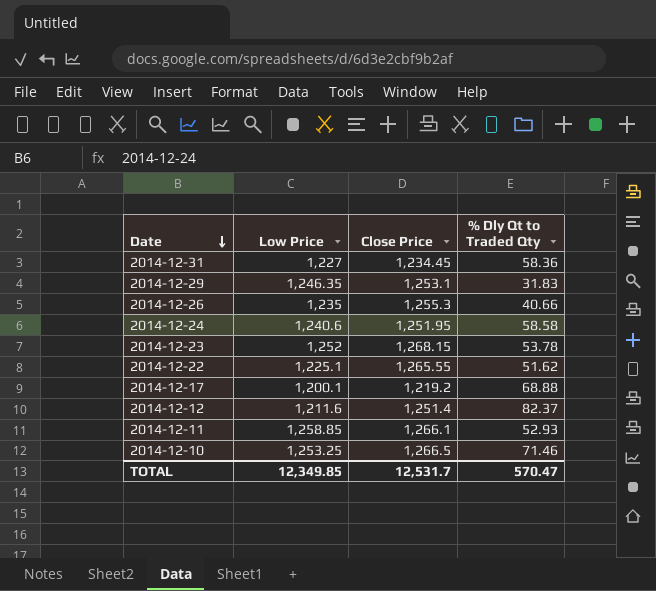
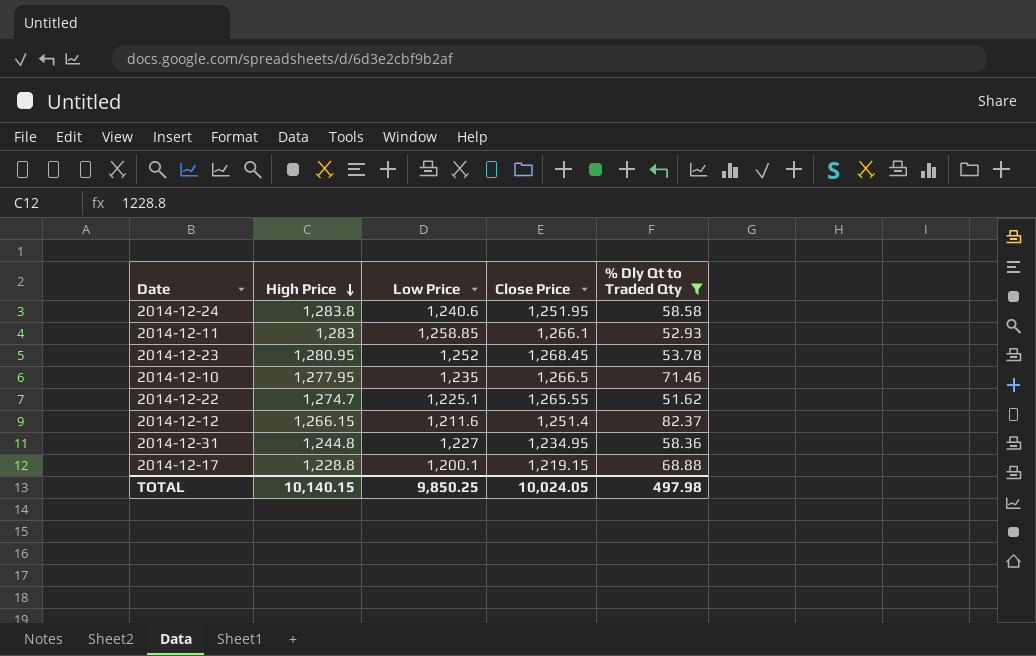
filter: none -> % Dly Qt to Traded Qty >= 51.62
row order: Date descending -> High Price descending
column High Price | position: none -> 2
2014-12-23 | Close Price: 1,268.15 -> 1,268.45
2014-12-10 | Low Price: 1,253.25 -> 1,235
2014-12-31 | Close Price: 1,234.45 -> 1,234.95
2014-12-17 | Close Price: 1,219.2 -> 1,219.15
TOTAL | Low Price: 12,349.85 -> 9,850.25
TOTAL | Close Price: 12,531.7 -> 10,024.05
TOTAL | % Dly Qt to Traded Qty: 570.47 -> 497.98

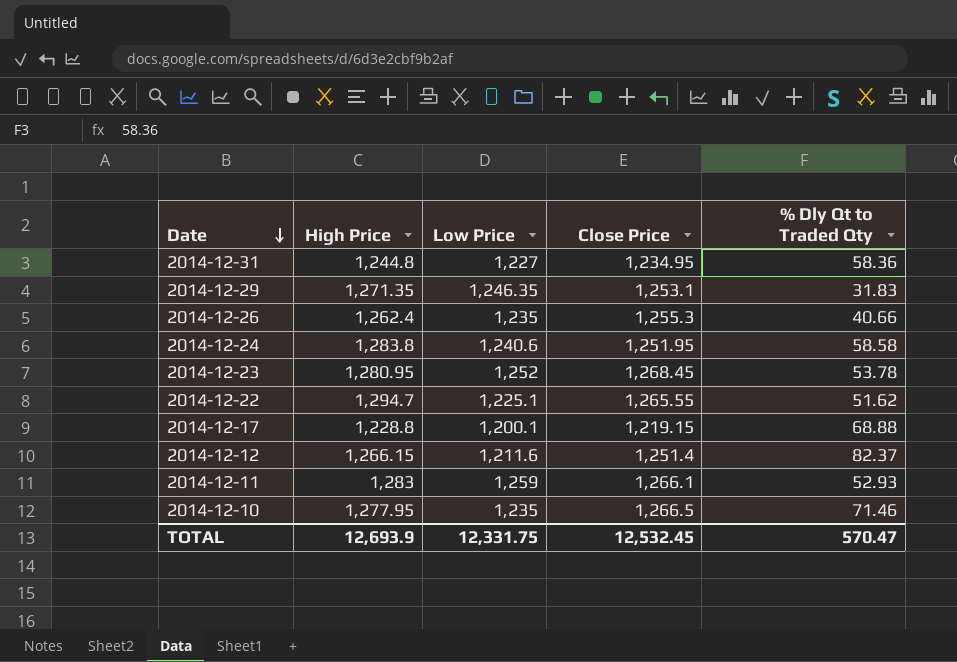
filter: % Dly Qt to Traded Qty >= 51.62 -> none
row order: High Price descending -> Date descending
2014-12-22 | High Price: 1,274.7 -> 1,294.7
2014-12-11 | Low Price: 1,258.85 -> 1,259
TOTAL | High Price: 10,140.15 -> 12,693.9
TOTAL | Low Price: 9,850.25 -> 12,331.75
TOTAL | Close Price: 10,024.05 -> 12,532.45
TOTAL | % Dly Qt to Traded Qty: 497.98 -> 570.47

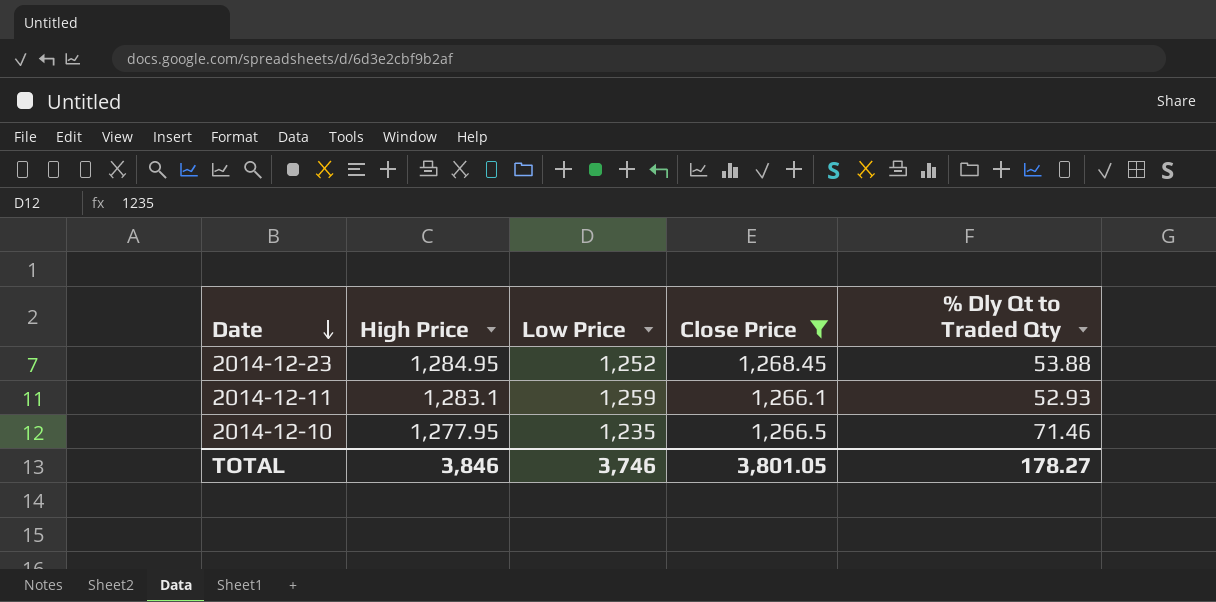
filter: none -> Close Price >= 1,266.1
2014-12-23 | High Price: 1,280.95 -> 1,284.95
2014-12-23 | % Dly Qt to Traded Qty: 53.78 -> 53.88
2014-12-11 | High Price: 1,283 -> 1,283.1
TOTAL | High Price: 12,693.9 -> 3,846
TOTAL | Low Price: 12,331.75 -> 3,746
TOTAL | Close Price: 12,532.45 -> 3,801.05
TOTAL | % Dly Qt to Traded Qty: 570.47 -> 178.27

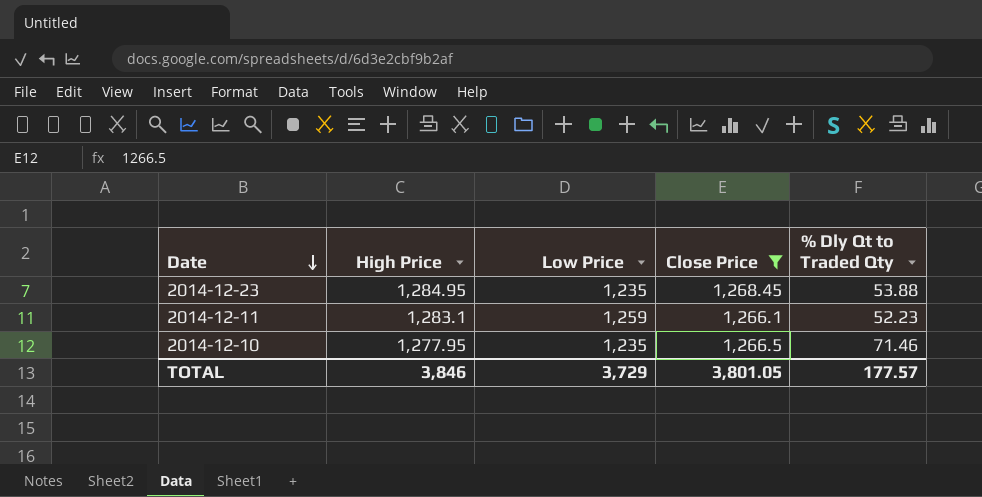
2014-12-23 | Low Price: 1,252 -> 1,235
2014-12-11 | % Dly Qt to Traded Qty: 52.93 -> 52.23
TOTAL | Low Price: 3,746 -> 3,729
TOTAL | % Dly Qt to Traded Qty: 178.27 -> 177.57

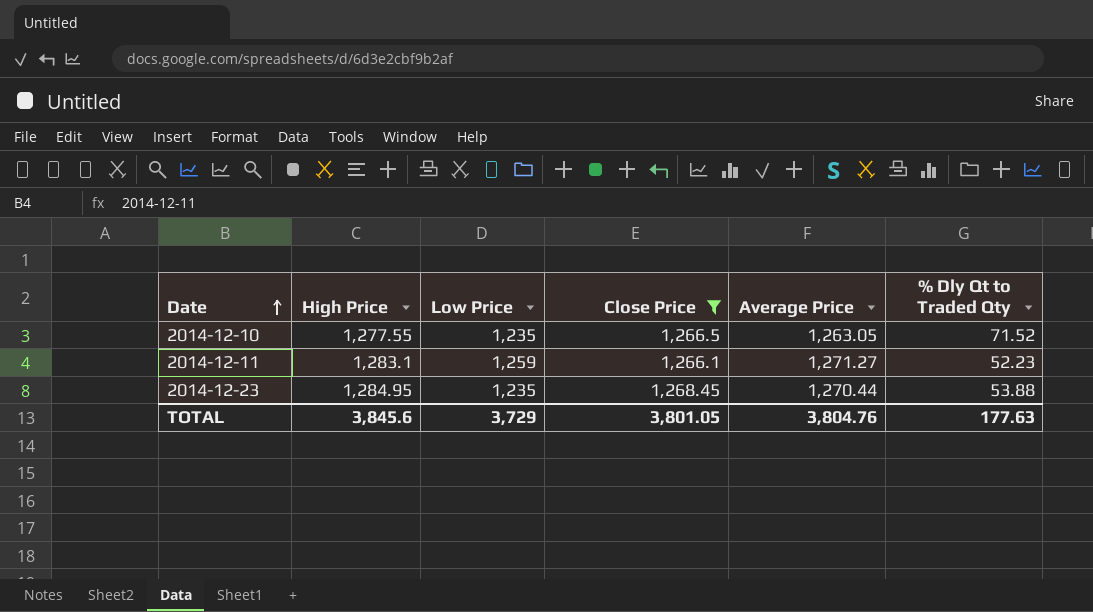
row order: Date descending -> Date ascending
column Average Price | position: none -> 5
2014-12-10 | High Price: 1,277.95 -> 1,277.55
2014-12-10 | % Dly Qt to Traded Qty: 71.46 -> 71.52
TOTAL | High Price: 3,846 -> 3,845.6
TOTAL | % Dly Qt to Traded Qty: 177.57 -> 177.63

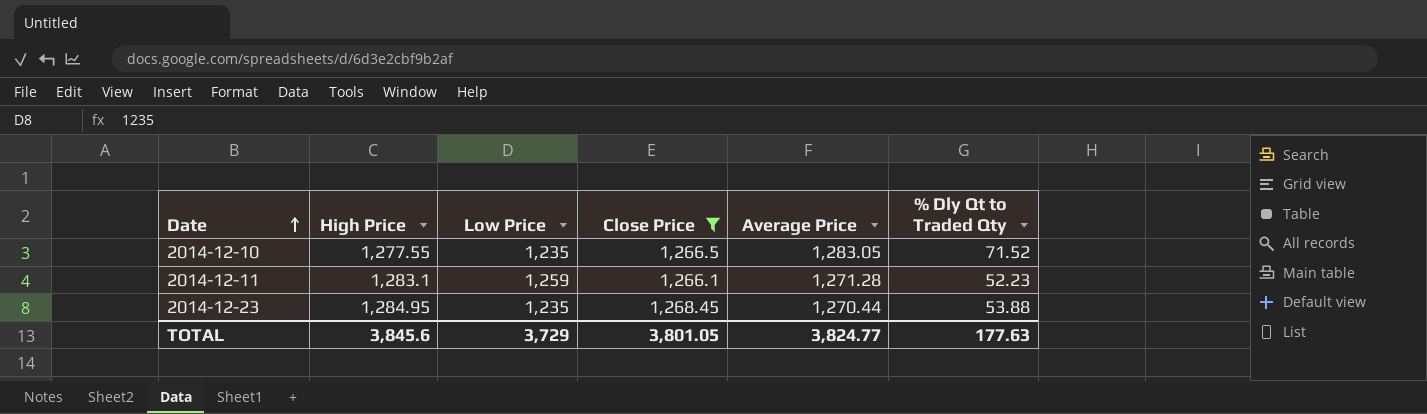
2014-12-10 | Average Price: 1,263.05 -> 1,283.05
2014-12-11 | Average Price: 1,271.27 -> 1,271.28
TOTAL | Average Price: 3,804.76 -> 3,824.77

